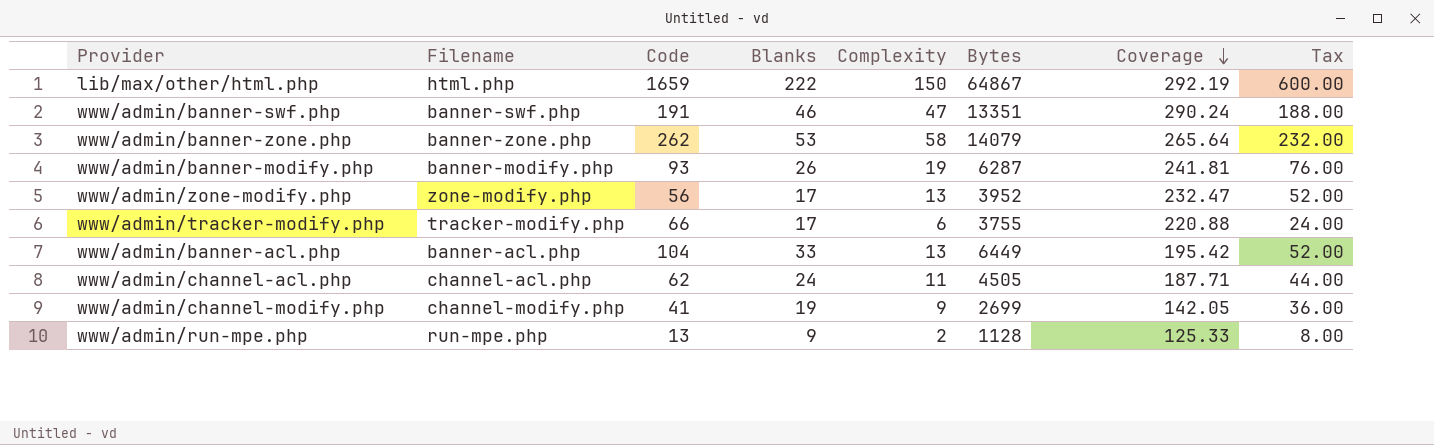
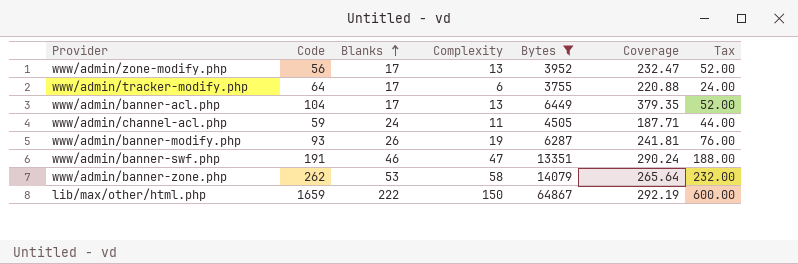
filter: none -> Bytes >= 3755
row order: Coverage descending -> Blanks ascending
column Filename | position: 2 -> none
www/admin/tracker-modify.php | Code: 66 -> 64
www/admin/banner-acl.php | Blanks: 33 -> 17
www/admin/banner-acl.php | Coverage: 195.42 -> 379.35
www/admin/channel-acl.php | Code: 62 -> 59

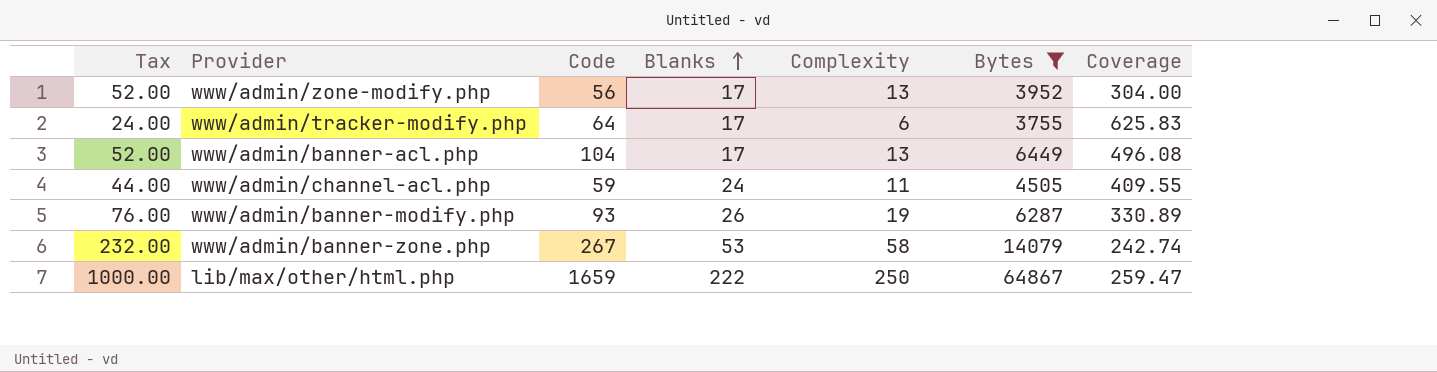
column Tax | position: 7 -> 1
column Coverage | formula: [Bytes] / [Blanks] -> [Bytes] / [Complexity]
row www/admin/banner-swf.php: 191 | 46 | 47 | 13351 | 290.24 | 188.00 -> none
www/admin/banner-zone.php | Code: 262 -> 267
lib/max/other/html.php | Tax: 600.00 -> 1000.00
lib/max/other/html.php | Complexity: 150 -> 250

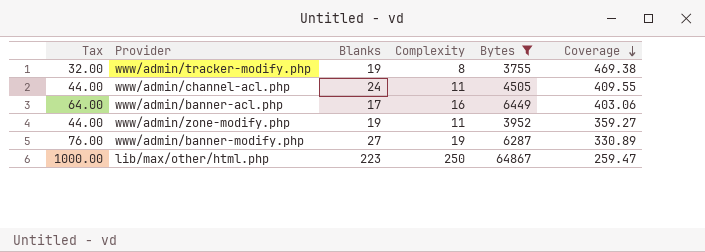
row order: Blanks ascending -> Coverage descending
column Code | position: 3 -> none
row www/admin/banner-zone.php: 232.00 | 267 | 53 | 58 | 14079 | 242.74 -> none
www/admin/tracker-modify.php | Tax: 24.00 -> 32.00
www/admin/tracker-modify.php | Blanks: 17 -> 19
www/admin/tracker-modify.php | Complexity: 6 -> 8
www/admin/tracker-modify.php | Coverage: 625.83 -> 469.38
www/admin/banner-acl.php | Tax: 52.00 -> 64.00
www/admin/banner-acl.php | Complexity: 13 -> 16
www/admin/banner-acl.php | Coverage: 496.08 -> 403.06
www/admin/zone-modify.php | Tax: 52.00 -> 44.00
www/admin/zone-modify.php | Blanks: 17 -> 19
www/admin/zone-modify.php | Complexity: 13 -> 11
www/admin/zone-modify.php | Coverage: 304.00 -> 359.27
www/admin/banner-modify.php | Blanks: 26 -> 27
lib/max/other/html.php | Blanks: 222 -> 223

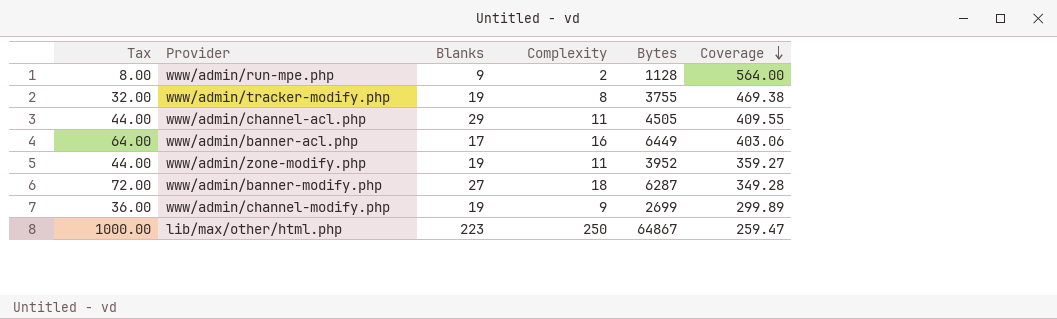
filter: Bytes >= 3755 -> none
www/admin/channel-acl.php | Blanks: 24 -> 29
www/admin/banner-modify.php | Tax: 76.00 -> 72.00
www/admin/banner-modify.php | Complexity: 19 -> 18
www/admin/banner-modify.php | Coverage: 330.89 -> 349.28

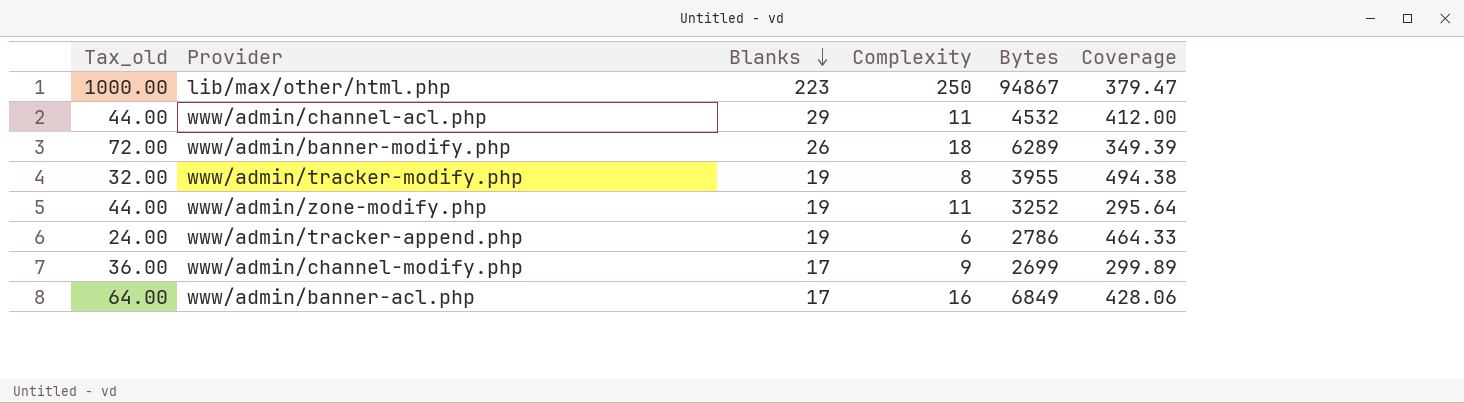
row order: Coverage descending -> Blanks descending
column name: Tax -> Tax_old
row www/admin/run-mpe.php: 8.00 | 9 | 2 | 1128 | 564.00 -> none
lib/max/other/html.php | Bytes: 64867 -> 94867
lib/max/other/html.php | Coverage: 259.47 -> 379.47
www/admin/channel-acl.php | Bytes: 4505 -> 4532
www/admin/channel-acl.php | Coverage: 409.55 -> 412.00
www/admin/banner-modify.php | Blanks: 27 -> 26
www/admin/banner-modify.php | Bytes: 6287 -> 6289
www/admin/banner-modify.php | Coverage: 349.28 -> 349.39
www/admin/tracker-modify.php | Bytes: 3755 -> 3955
www/admin/tracker-modify.php | Coverage: 469.38 -> 494.38
www/admin/zone-modify.php | Bytes: 3952 -> 3252
www/admin/zone-modify.php | Coverage: 359.27 -> 295.64
row www/admin/tracker-append.php: none -> 24.00 | 19 | 6 | 2786 | 464.33
www/admin/channel-modify.php | Blanks: 19 -> 17
www/admin/banner-acl.php | Bytes: 6449 -> 6849
www/admin/banner-acl.php | Coverage: 403.06 -> 428.06

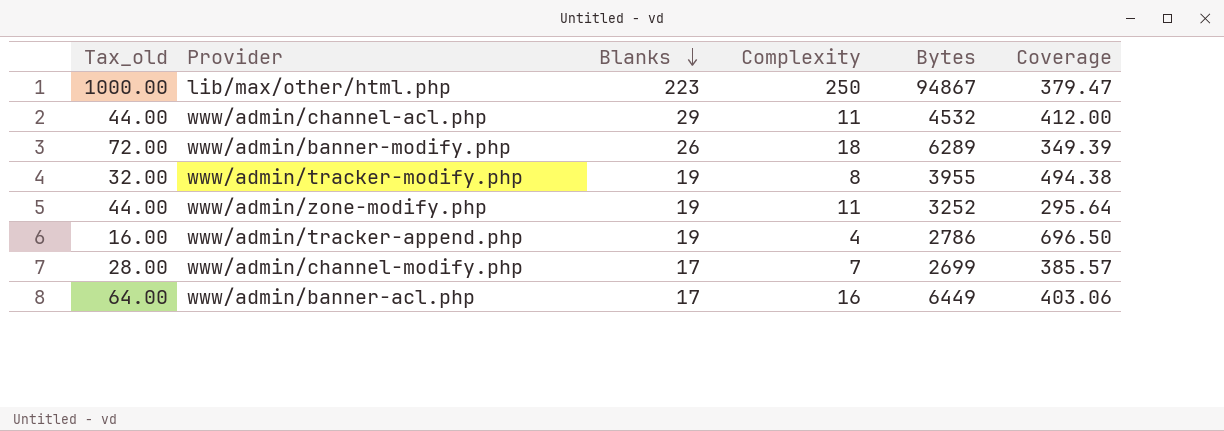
www/admin/tracker-append.php | Tax_old: 24.00 -> 16.00
www/admin/tracker-append.php | Complexity: 6 -> 4
www/admin/tracker-append.php | Coverage: 464.33 -> 696.50
www/admin/channel-modify.php | Tax_old: 36.00 -> 28.00
www/admin/channel-modify.php | Complexity: 9 -> 7
www/admin/channel-modify.php | Coverage: 299.89 -> 385.57
www/admin/banner-acl.php | Bytes: 6849 -> 6449
www/admin/banner-acl.php | Coverage: 428.06 -> 403.06

